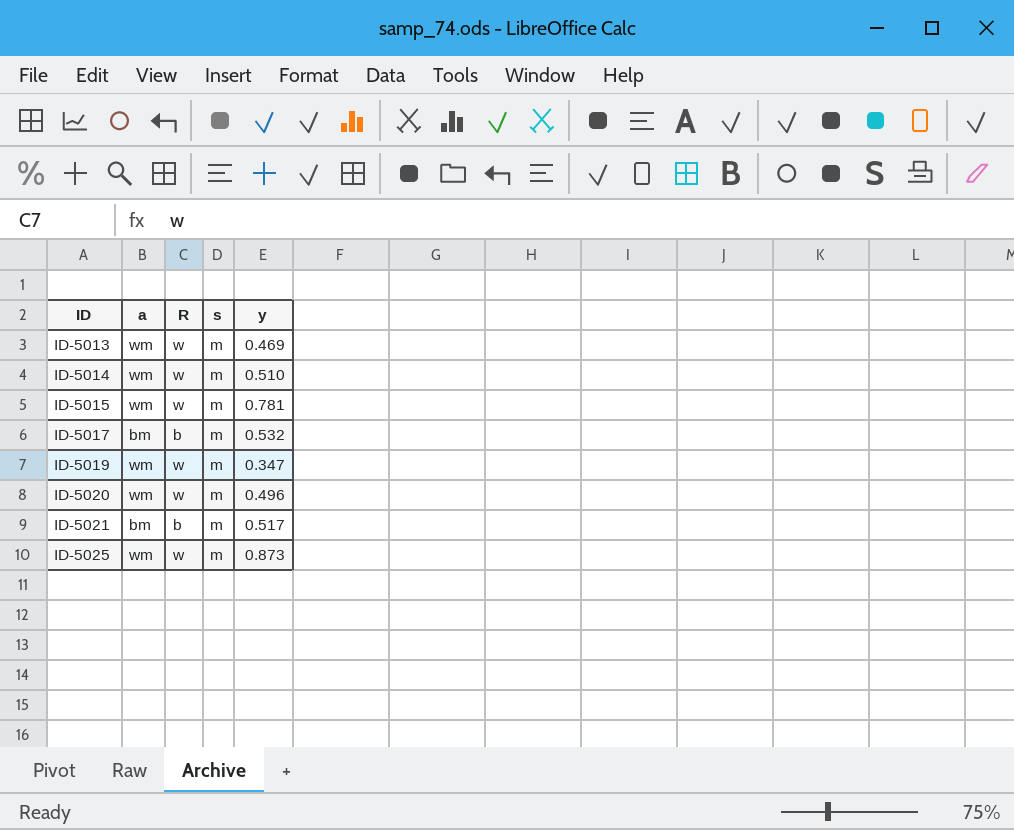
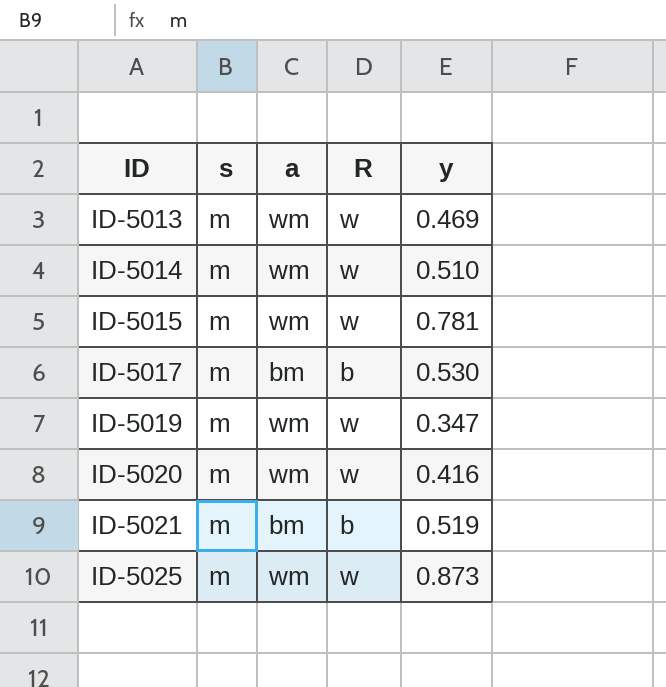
column s | position: 4 -> 2
ID-5017 | y: 0.532 -> 0.530
ID-5020 | y: 0.496 -> 0.416
ID-5021 | y: 0.517 -> 0.519

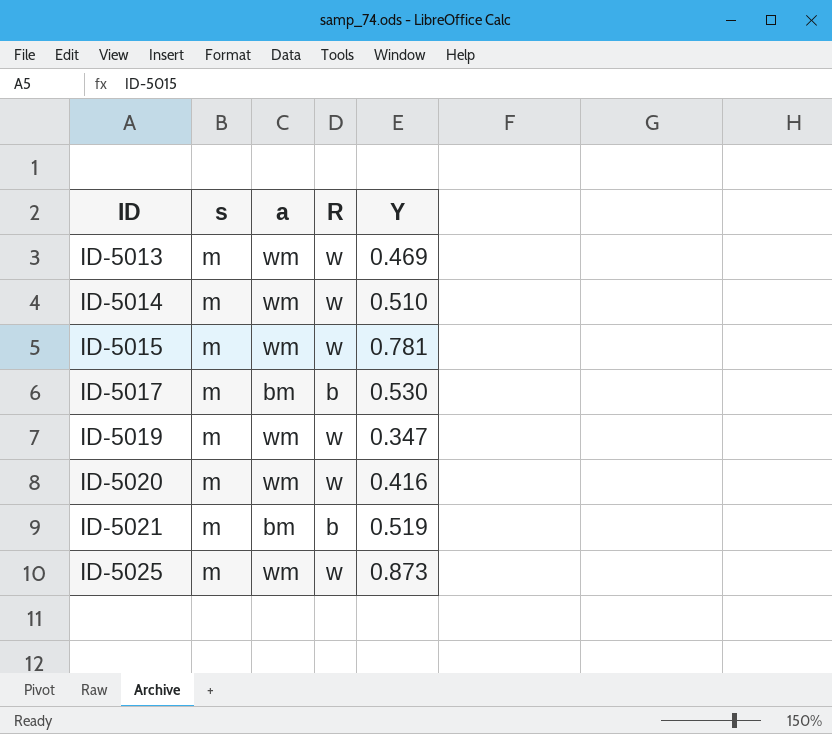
column name: y -> Y

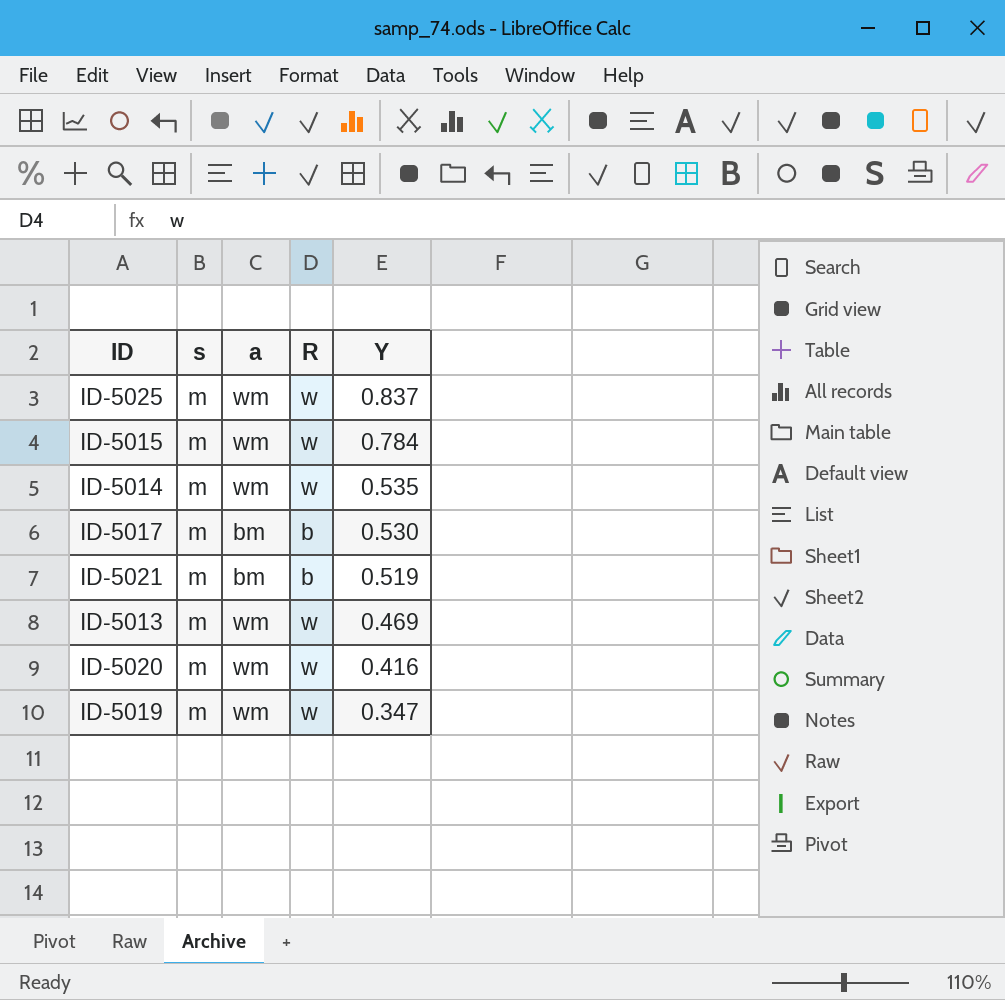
row order: ID ascending -> Y descending
ID-5025 | Y: 0.873 -> 0.837
ID-5015 | Y: 0.781 -> 0.784
ID-5014 | Y: 0.510 -> 0.535

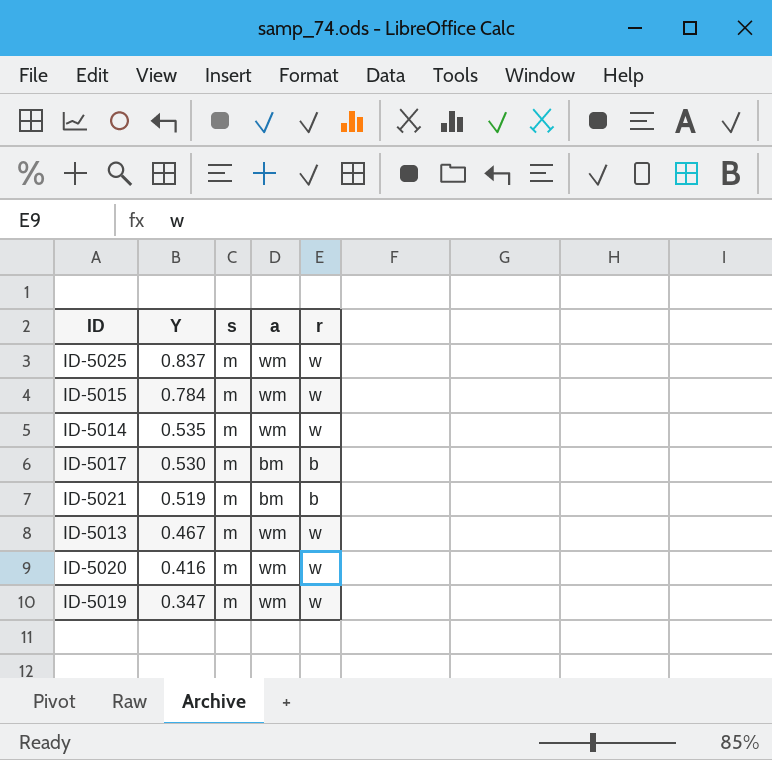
column Y | position: 5 -> 2
column name: R -> r
ID-5013 | Y: 0.469 -> 0.467

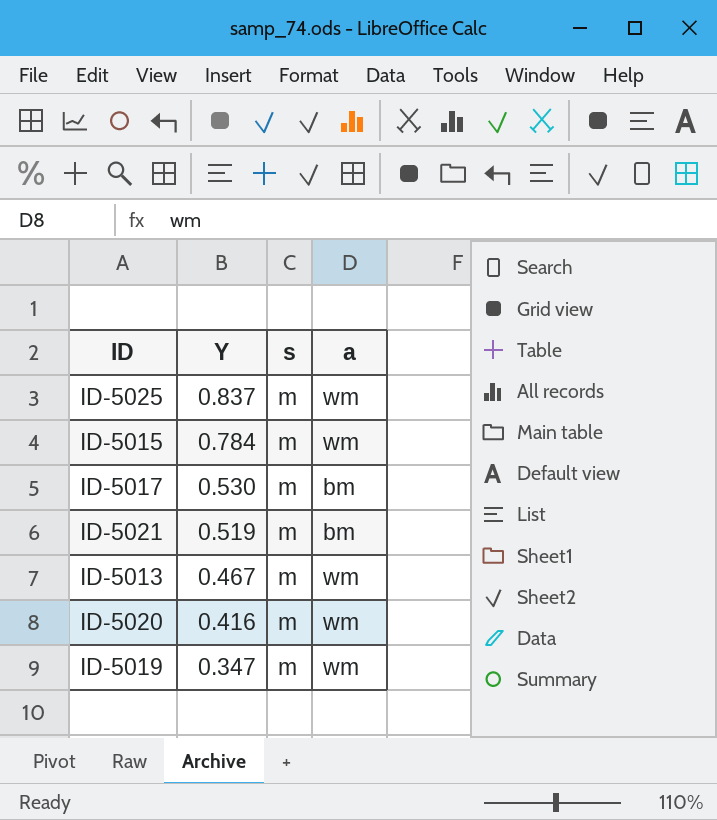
column r | position: 5 -> none
row ID-5014: 0.535 | m | wm | w -> none

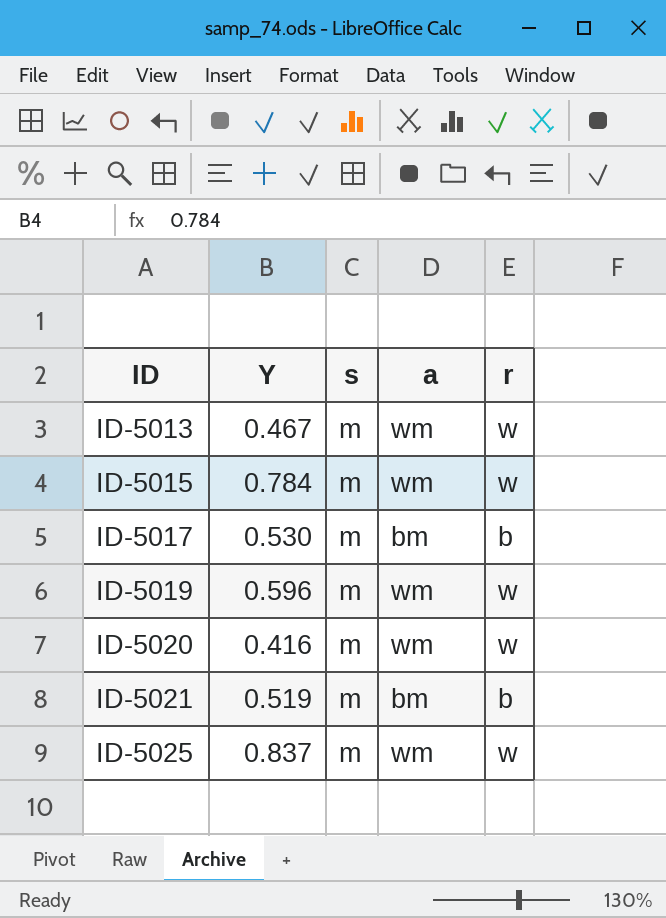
row order: Y descending -> ID ascending
column r | position: none -> 5
ID-5019 | Y: 0.347 -> 0.596

